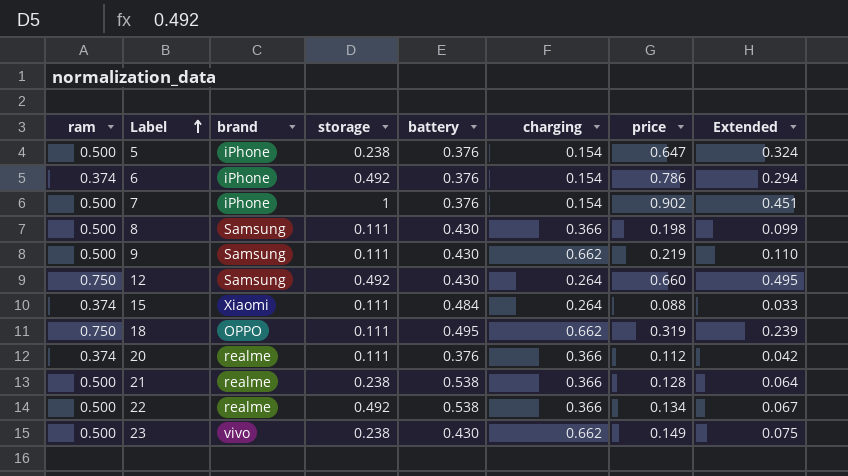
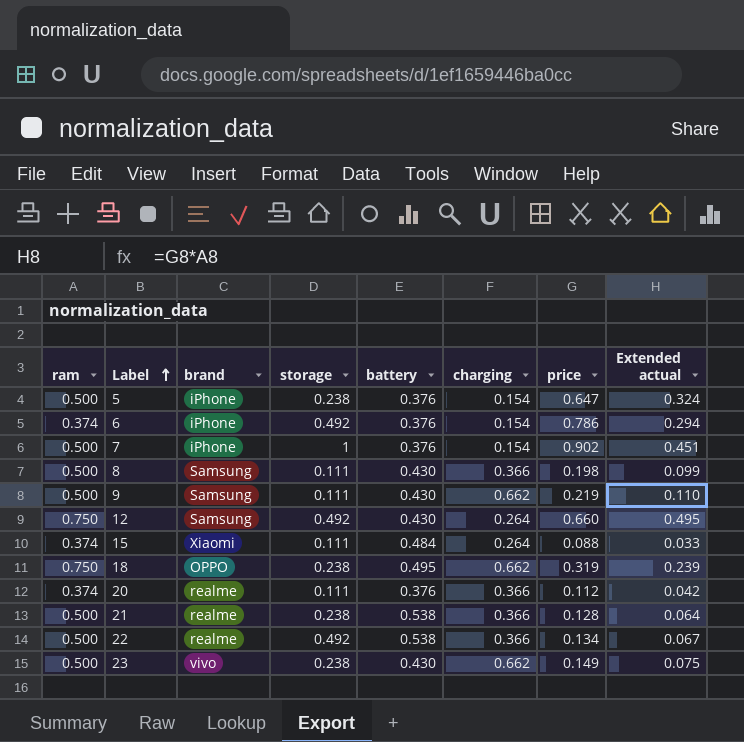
column name: Extended -> Extended actual
18 | storage: 0.111 -> 0.238

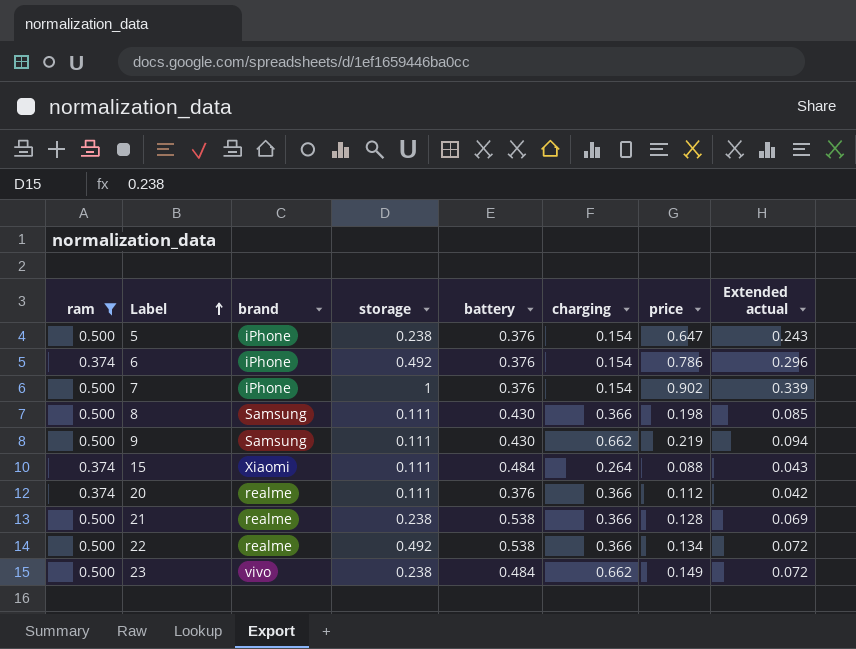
filter: none -> ram != 0.750
column Extended actual | formula: [ram] * [price] -> [battery] * [price]
23 | battery: 0.430 -> 0.484

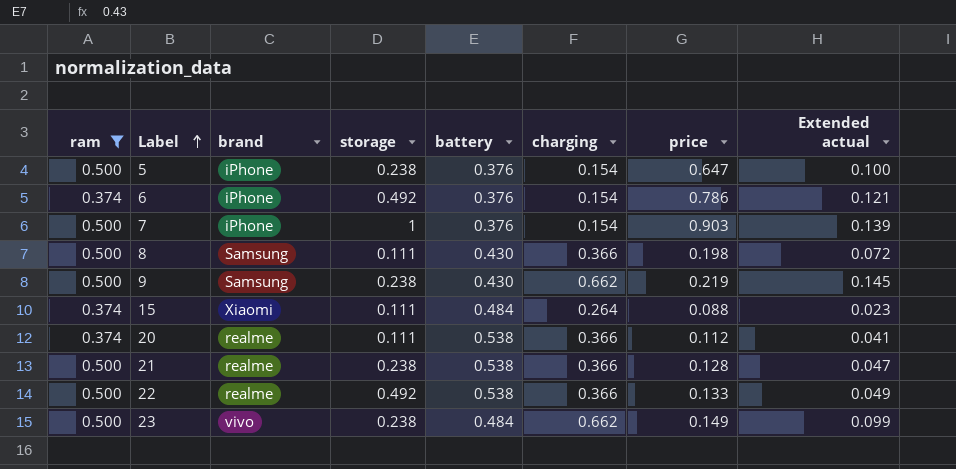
column Extended actual | formula: [battery] * [price] -> [charging] * [price]
7 | price: 0.902 -> 0.903
9 | storage: 0.111 -> 0.238
20 | battery: 0.376 -> 0.538
22 | price: 0.134 -> 0.133

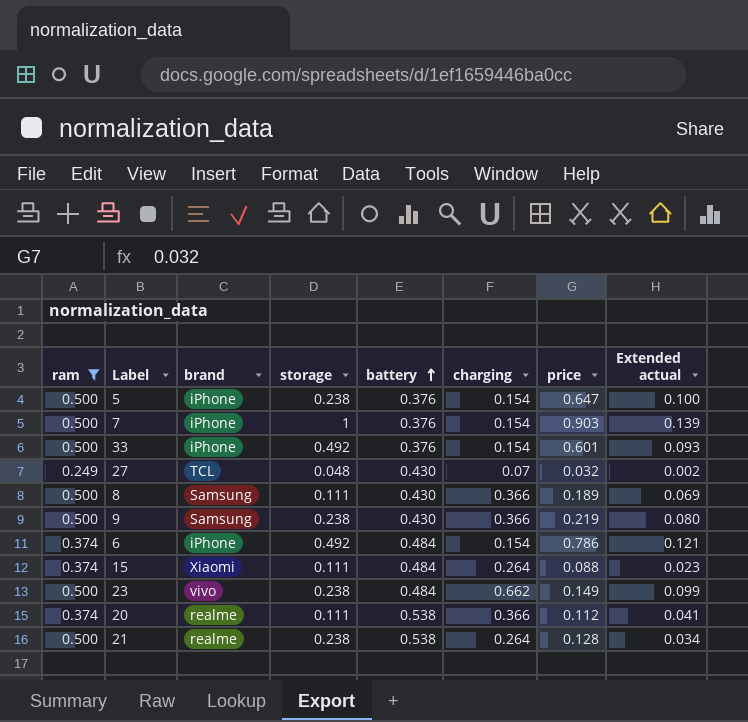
row order: Label ascending -> battery ascending
row 22: 0.500 | realme | 0.492 | 0.538 | 0.366 | 0.133 | 0.049 -> none
row 33: none -> 0.500 | iPhone | 0.492 | 0.376 | 0.154 | 0.601 | 0.093
row 27: none -> 0.249 | TCL | 0.048 | 0.430 | 0.07 | 0.032 | 0.002
8 | price: 0.198 -> 0.189
8 | Extended actual: 0.072 -> 0.069
9 | charging: 0.662 -> 0.366
9 | Extended actual: 0.145 -> 0.080
6 | battery: 0.376 -> 0.484
21 | charging: 0.366 -> 0.264
21 | Extended actual: 0.047 -> 0.034

